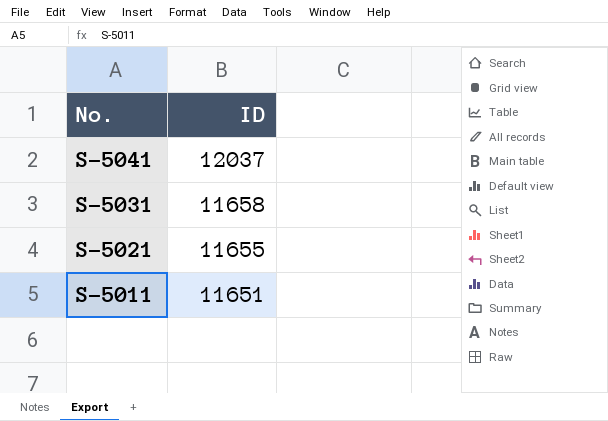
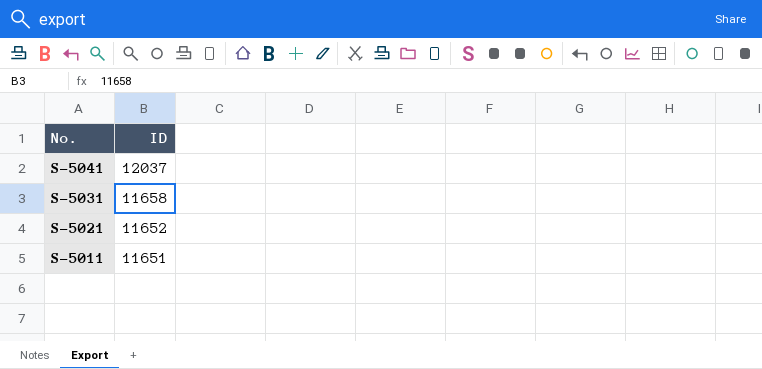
S-5021 | ID: 11655 -> 11652

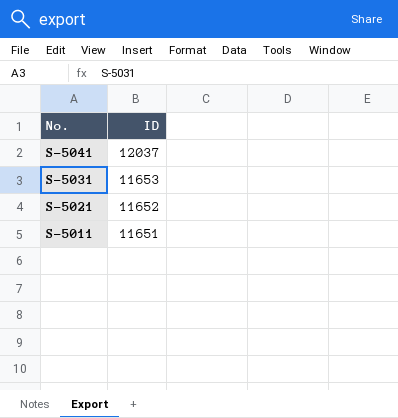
S-5031 | ID: 11658 -> 11653

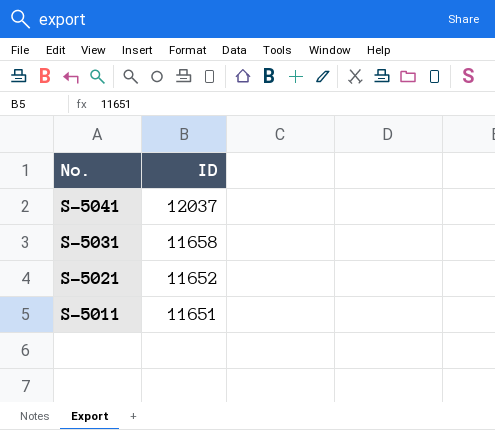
S-5031 | ID: 11653 -> 11658

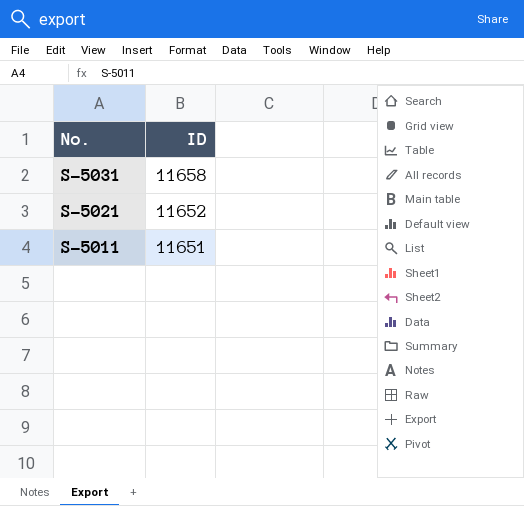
row S-5041: 12037 -> none

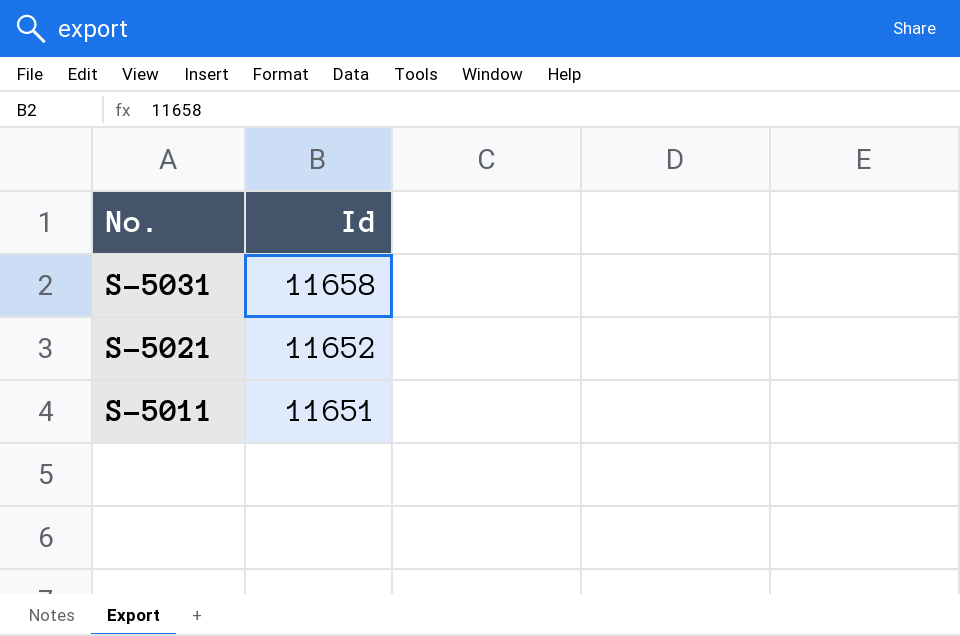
column name: ID -> Id

